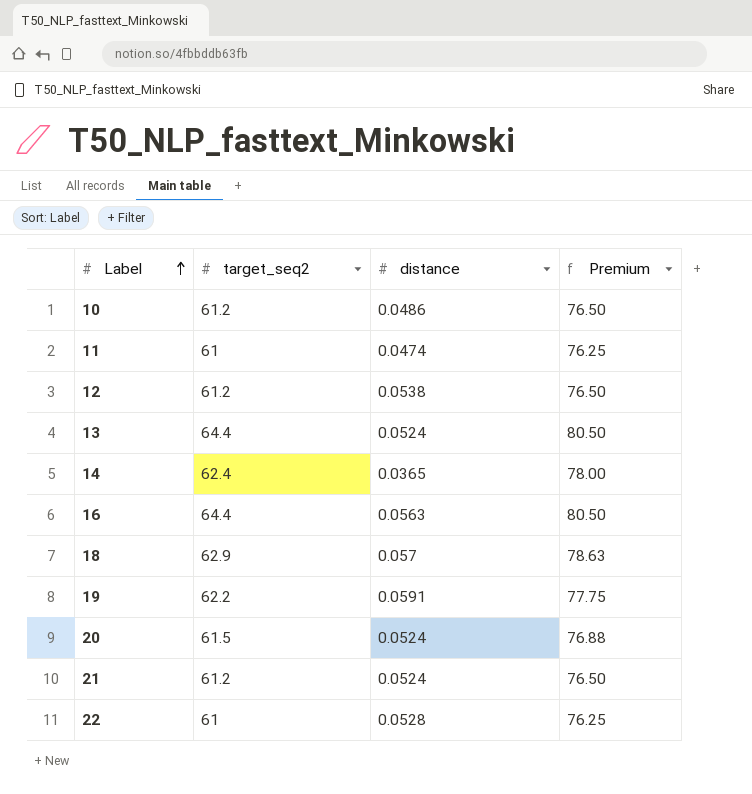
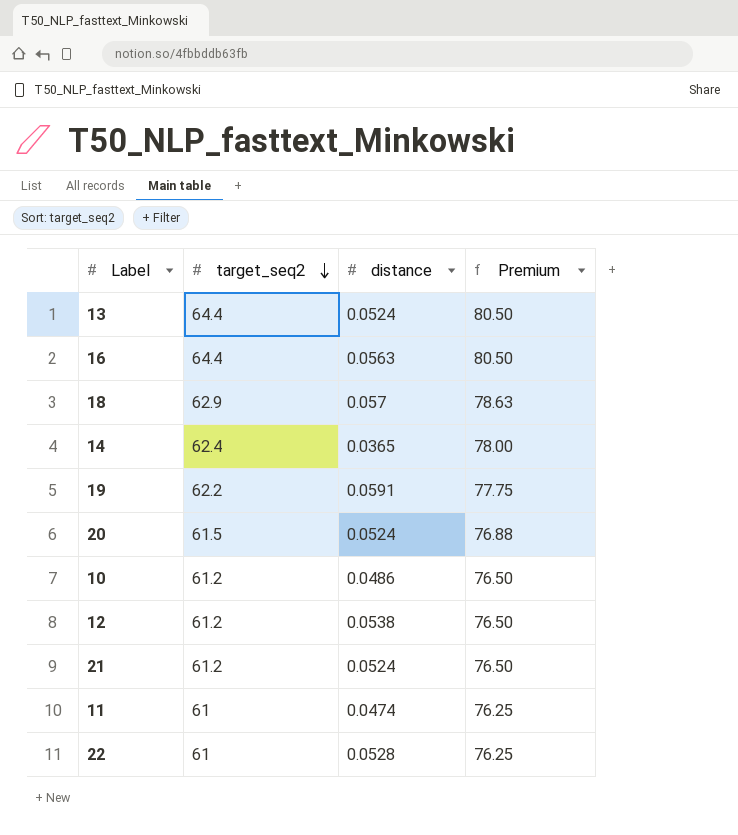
row order: Label ascending -> target_seq2 descending

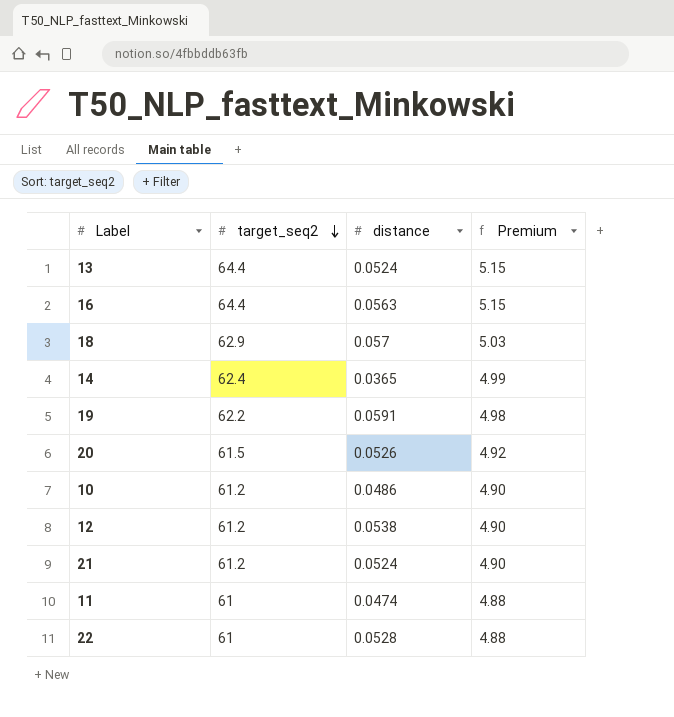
column Premium | formula: [target_seq2] * 1.25 -> [target_seq2] * 0.08
20 | distance: 0.0524 -> 0.0526

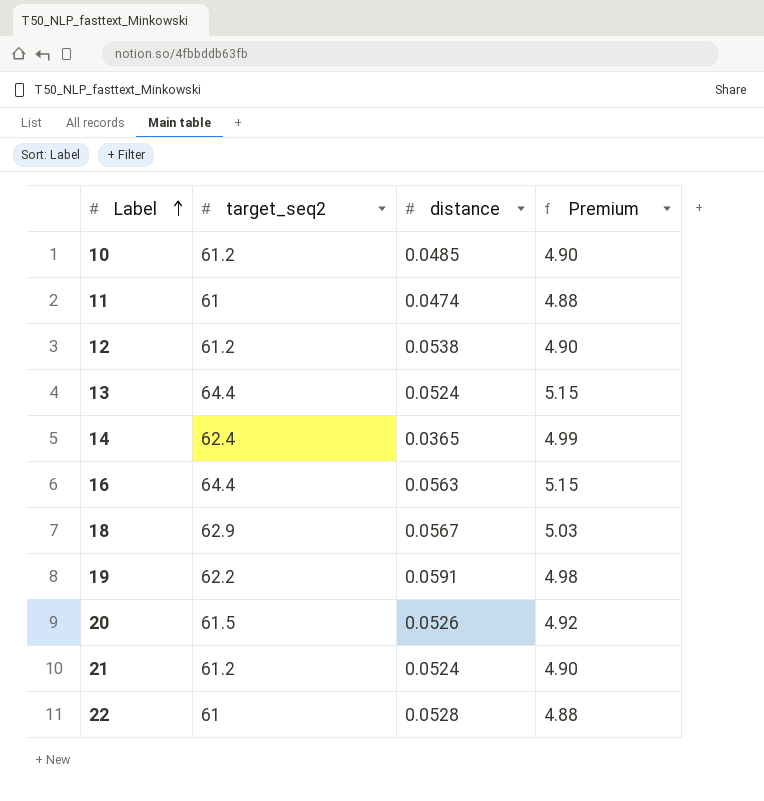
row order: target_seq2 descending -> Label ascending
10 | distance: 0.0486 -> 0.0485
18 | distance: 0.057 -> 0.0567

